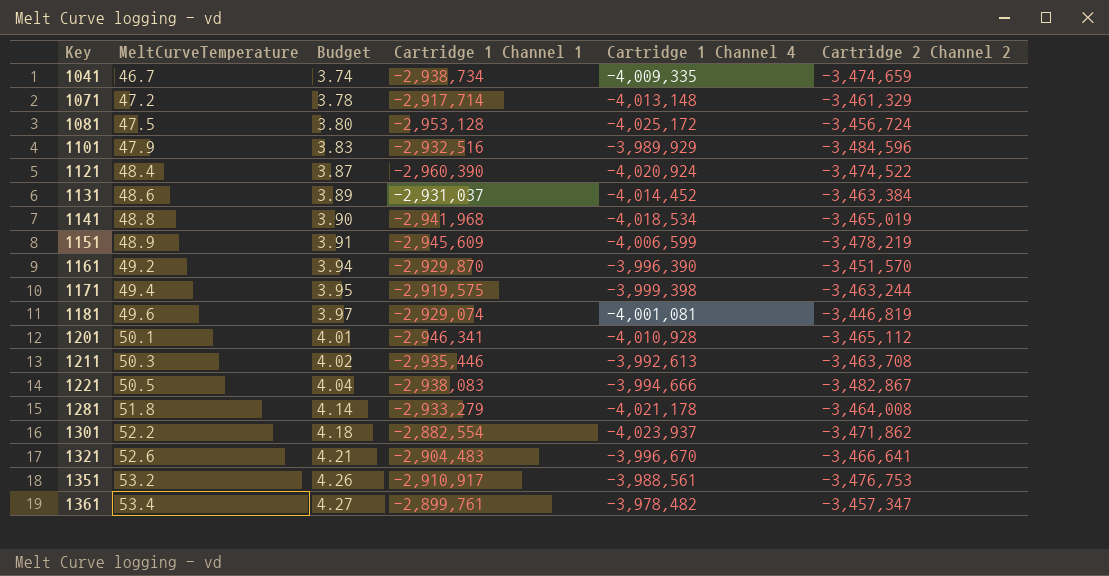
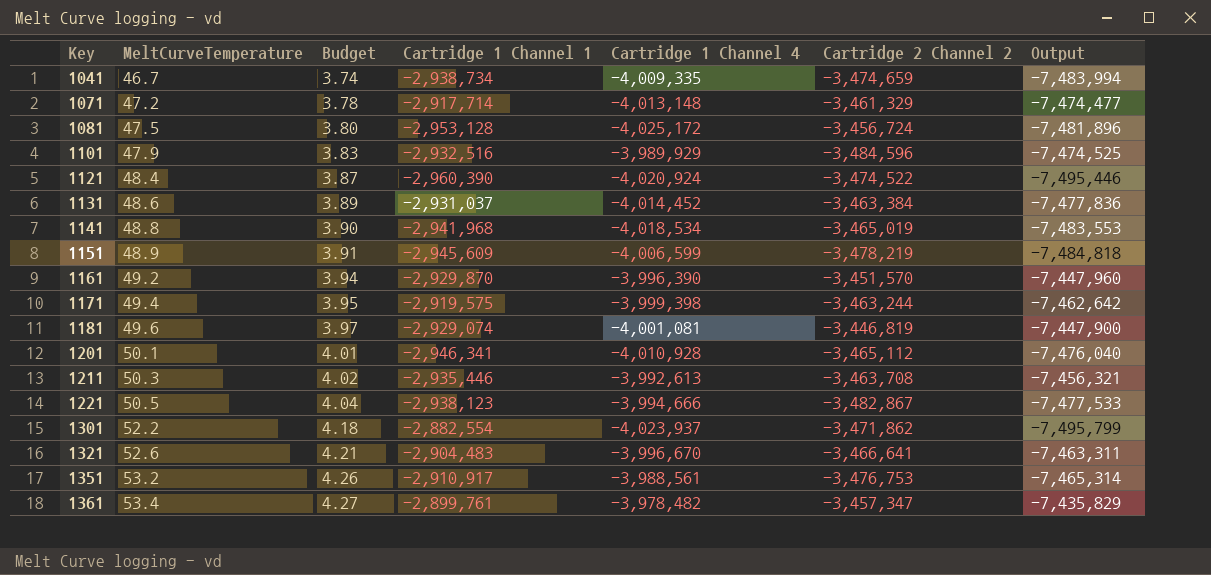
column Output | formula: none -> [Cartridge 1 Channel 4] + [Cartridge 2 Channel 2]
row 1281: 51.8 | 4.14 | -2,933,279 | -4,021,178 | -3,464,008 -> none
1221 | Cartridge 1 Channel 1: -2,938,083 -> -2,938,123

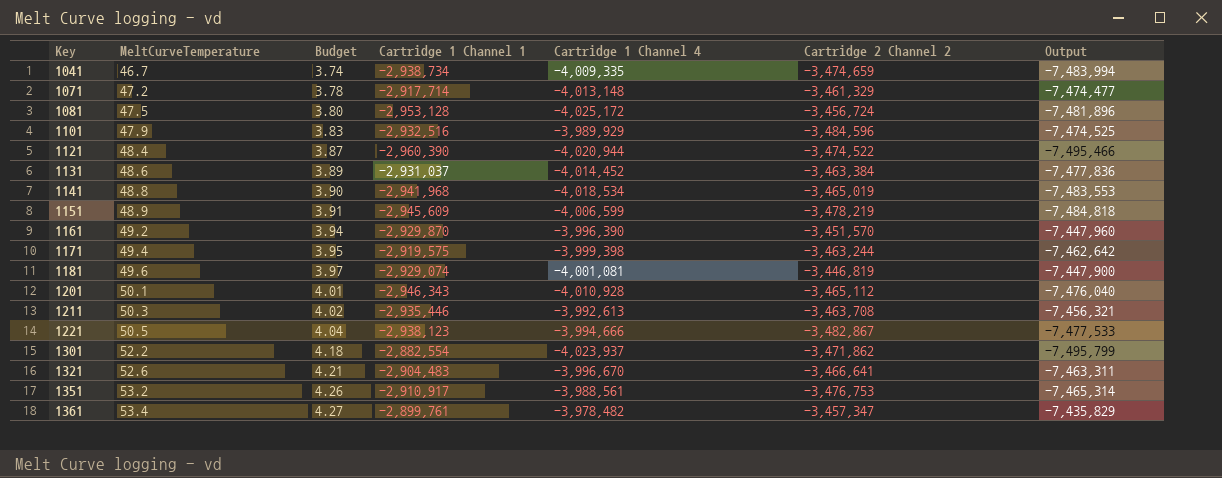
1121 | Cartridge 1 Channel 4: -4,020,924 -> -4,020,944
1121 | Output: -7,495,446 -> -7,495,466
1201 | Cartridge 1 Channel 1: -2,946,341 -> -2,946,343

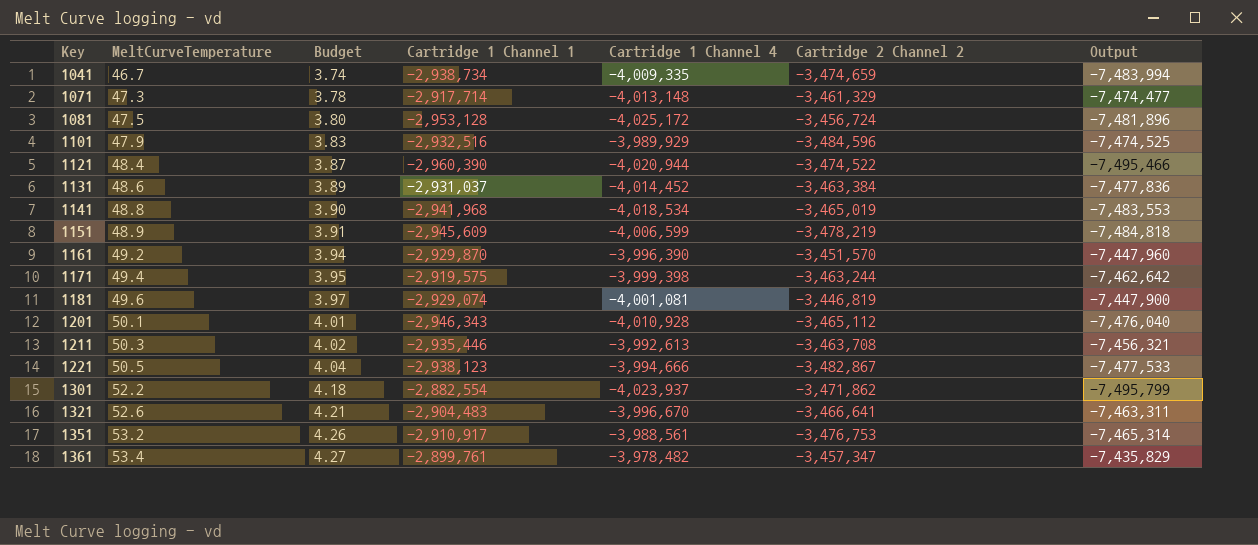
1071 | MeltCurveTemperature: 47.2 -> 47.3

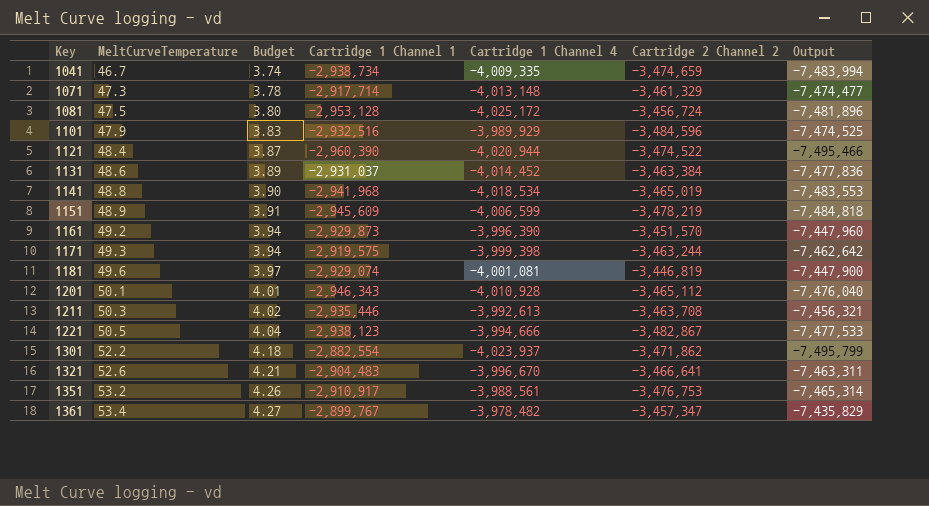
1161 | Cartridge 1 Channel 1: -2,929,870 -> -2,929,873
1171 | MeltCurveTemperature: 49.4 -> 49.3
1171 | Budget: 3.95 -> 3.94
1361 | Cartridge 1 Channel 1: -2,899,761 -> -2,899,767

